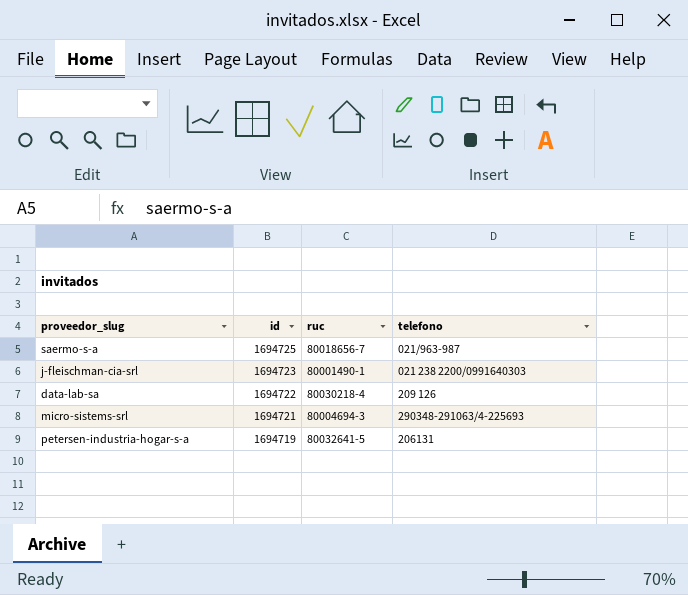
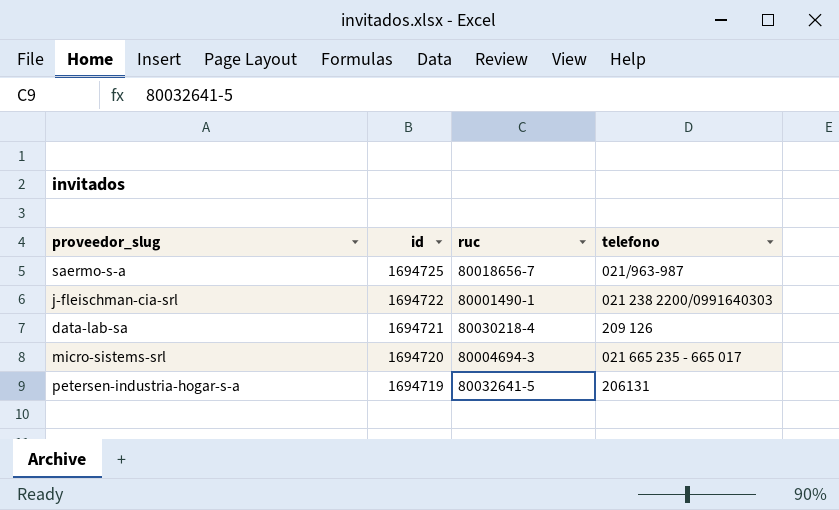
j-fleischman-cia-srl | id: 1694723 -> 1694722
data-lab-sa | id: 1694722 -> 1694721
micro-sistems-srl | id: 1694721 -> 1694720
micro-sistems-srl | telefono: 290348-291063/4-225693 -> 021 665 235 - 665 017

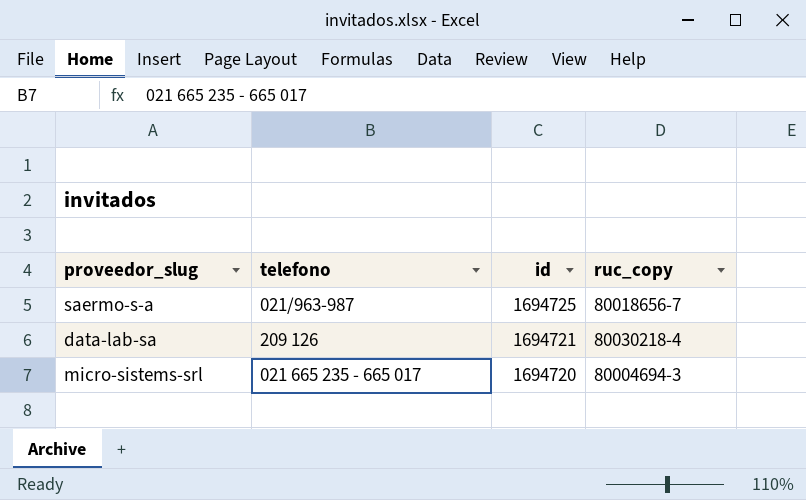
column telefono | position: 4 -> 2
column name: ruc -> ruc_copy
row j-fleischman-cia-srl: 1694722 | 80001490-1 | 021 238 2200/0991640303 -> none
row petersen-industria-hogar-s-a: 1694719 | 80032641-5 | 206131 -> none

